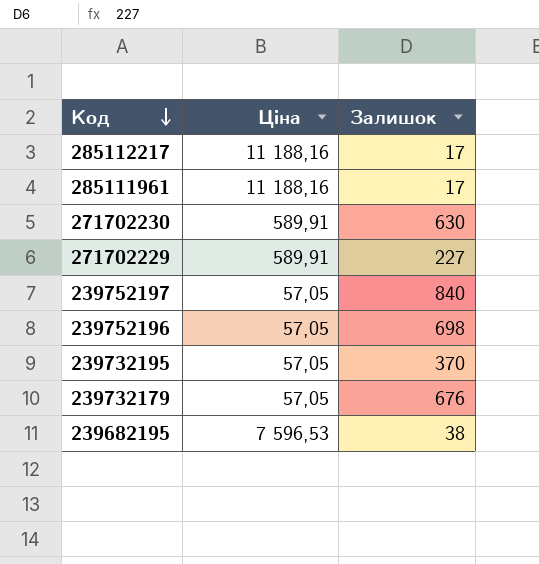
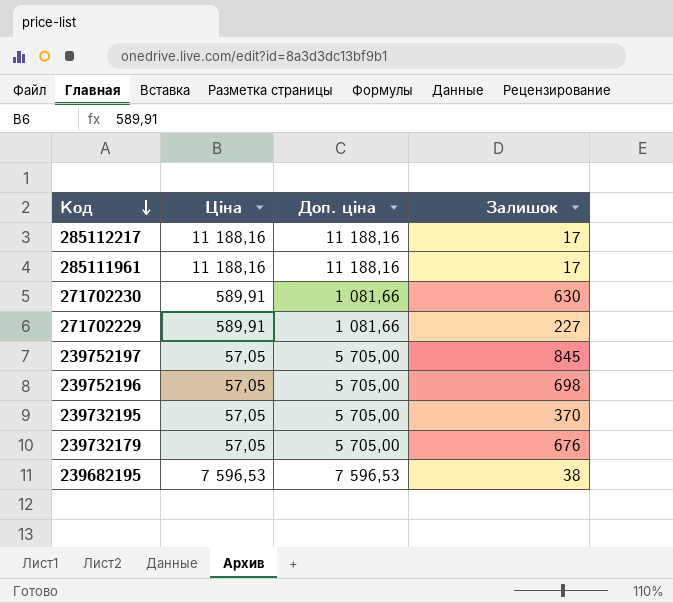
column Доп. ціна | position: none -> 3
239752197 | Залишок: 840 -> 845

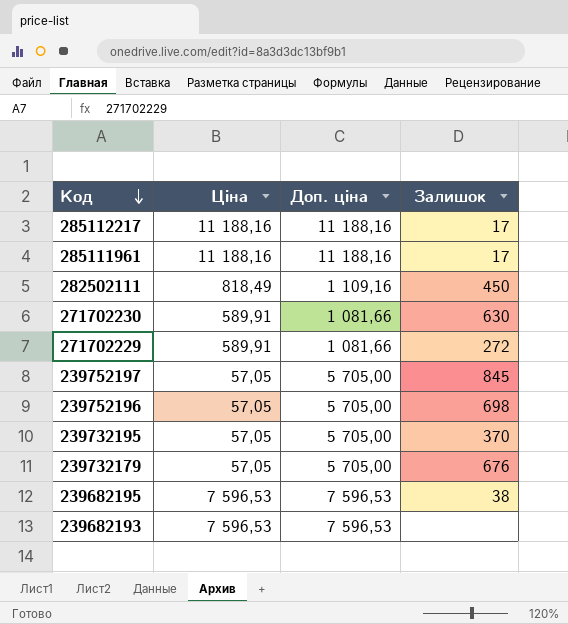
row 282502111: none -> 818,49 | 1 109,16 | 450
271702229 | Залишок: 227 -> 272
row 239682193: none -> 7 596,53 | 7 596,53 | none

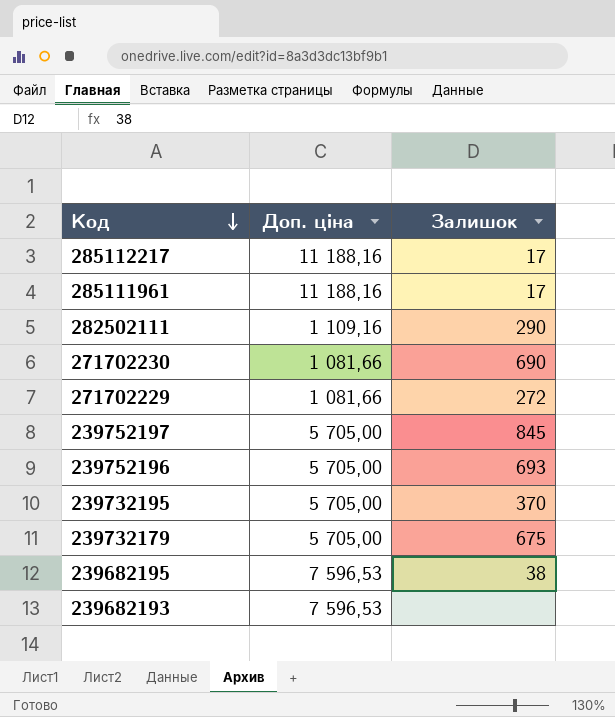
column Ціна | position: 2 -> none
282502111 | Залишок: 450 -> 290
271702230 | Залишок: 630 -> 690
239752196 | Залишок: 698 -> 693
239732179 | Залишок: 676 -> 675

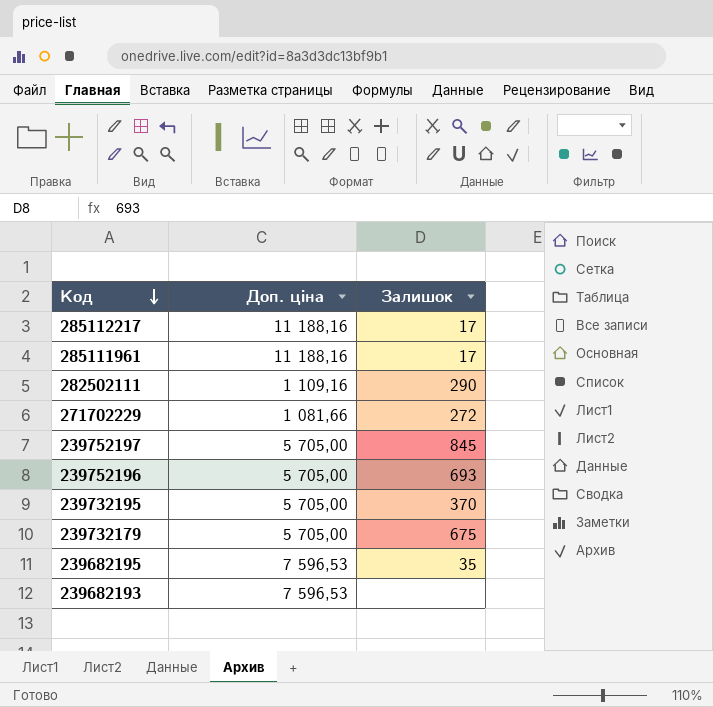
row 271702230: 1 081,66 | 690 -> none
239682195 | Залишок: 38 -> 35

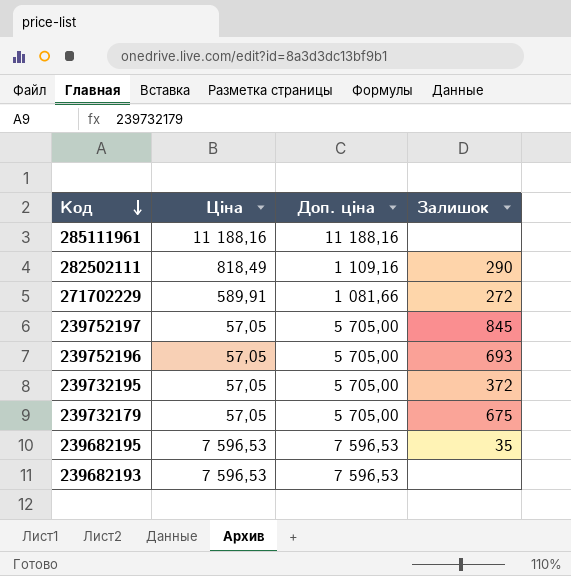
column Ціна | position: none -> 2
row 285112217: 11 188,16 | 17 -> none
285111961 | Залишок: 17 -> none
239732195 | Залишок: 370 -> 372

